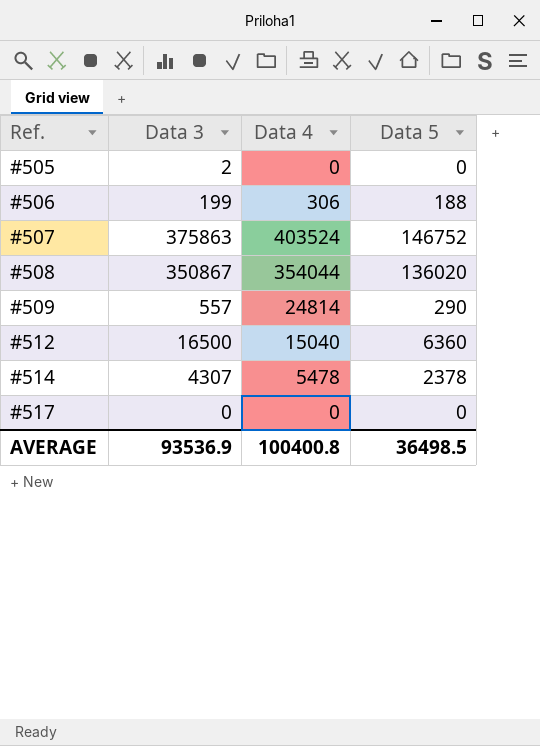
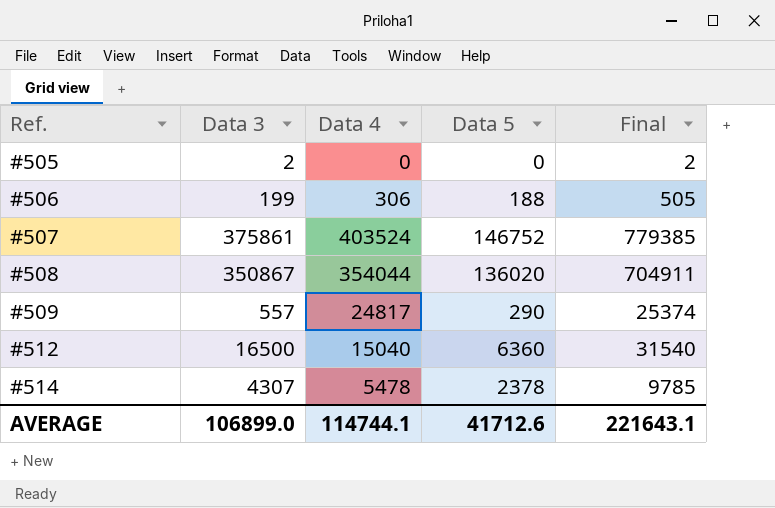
column Final | formula: none -> [Data 3] + [Data 4]
row #517: 0 | 0 | 0 -> none
#507 | Data 3: 375863 -> 375861
#509 | Data 4: 24814 -> 24817
AVERAGE | Data 3: 93536.9 -> 106899.0
AVERAGE | Data 4: 100400.8 -> 114744.1
AVERAGE | Data 5: 36498.5 -> 41712.6

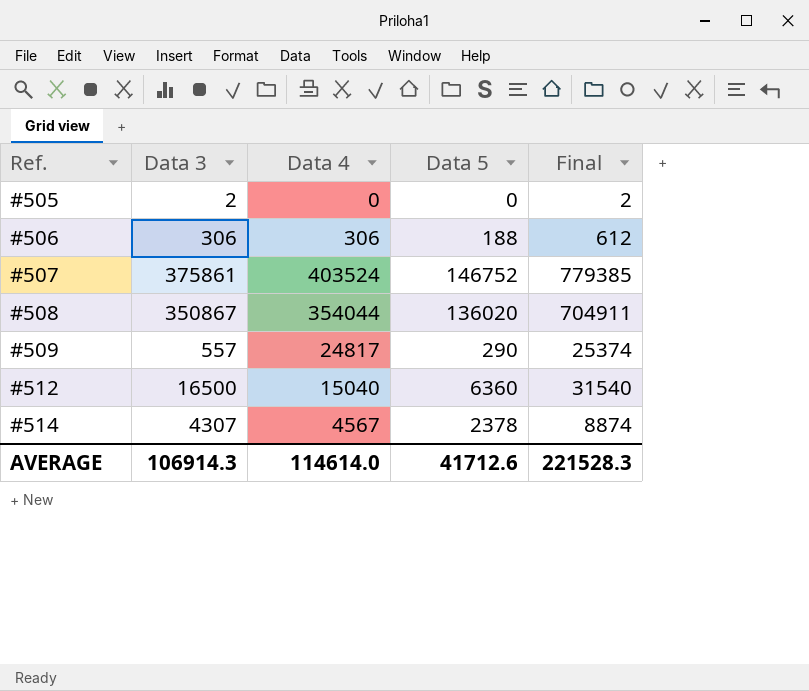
#506 | Data 3: 199 -> 306
#506 | Final: 505 -> 612
#514 | Data 4: 5478 -> 4567
#514 | Final: 9785 -> 8874
AVERAGE | Data 3: 106899.0 -> 106914.3
AVERAGE | Data 4: 114744.1 -> 114614.0
AVERAGE | Final: 221643.1 -> 221528.3

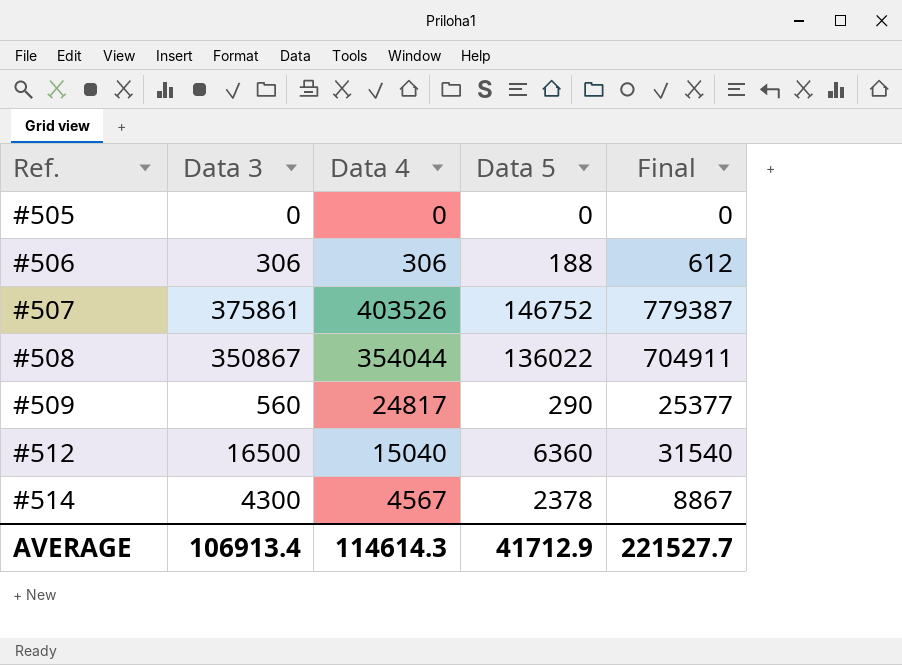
#505 | Data 3: 2 -> 0
#505 | Final: 2 -> 0
#507 | Data 4: 403524 -> 403526
#507 | Final: 779385 -> 779387
#508 | Data 5: 136020 -> 136022
#509 | Data 3: 557 -> 560
#509 | Final: 25374 -> 25377
#514 | Data 3: 4307 -> 4300
#514 | Final: 8874 -> 8867
AVERAGE | Data 3: 106914.3 -> 106913.4
AVERAGE | Data 4: 114614.0 -> 114614.3
AVERAGE | Data 5: 41712.6 -> 41712.9
AVERAGE | Final: 221528.3 -> 221527.7

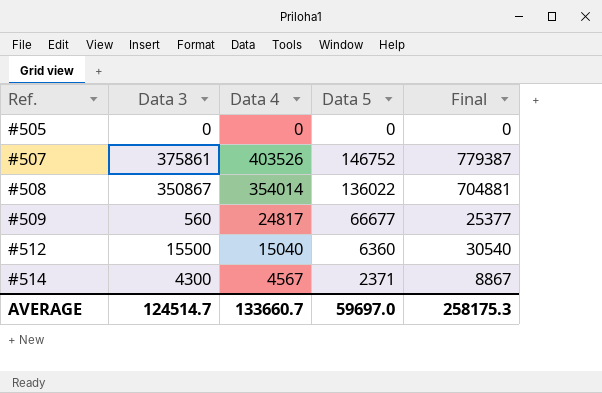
row #506: 306 | 306 | 188 | 612 -> none
#508 | Data 4: 354044 -> 354014
#508 | Final: 704911 -> 704881
#509 | Data 5: 290 -> 66677
#512 | Data 3: 16500 -> 15500
#512 | Final: 31540 -> 30540
#514 | Data 5: 2378 -> 2371
AVERAGE | Data 3: 106913.4 -> 124514.7
AVERAGE | Data 4: 114614.3 -> 133660.7
AVERAGE | Data 5: 41712.9 -> 59697.0
AVERAGE | Final: 221527.7 -> 258175.3

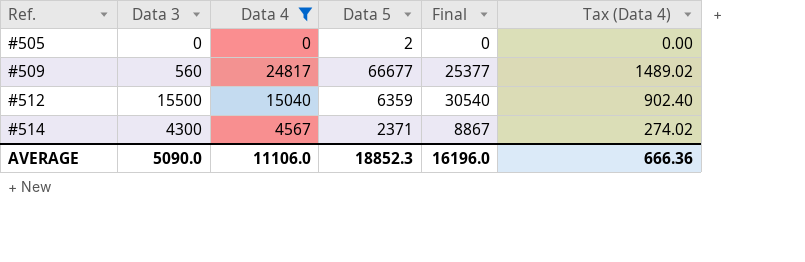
filter: none -> Data 4 <= 24817
column Tax (Data 4) | formula: none -> [Data 4] * 0.06
#505 | Data 5: 0 -> 2
#512 | Data 5: 6360 -> 6359
AVERAGE | Data 3: 124514.7 -> 5090.0
AVERAGE | Data 4: 133660.7 -> 11106.0
AVERAGE | Data 5: 59697.0 -> 18852.3
AVERAGE | Final: 258175.3 -> 16196.0

